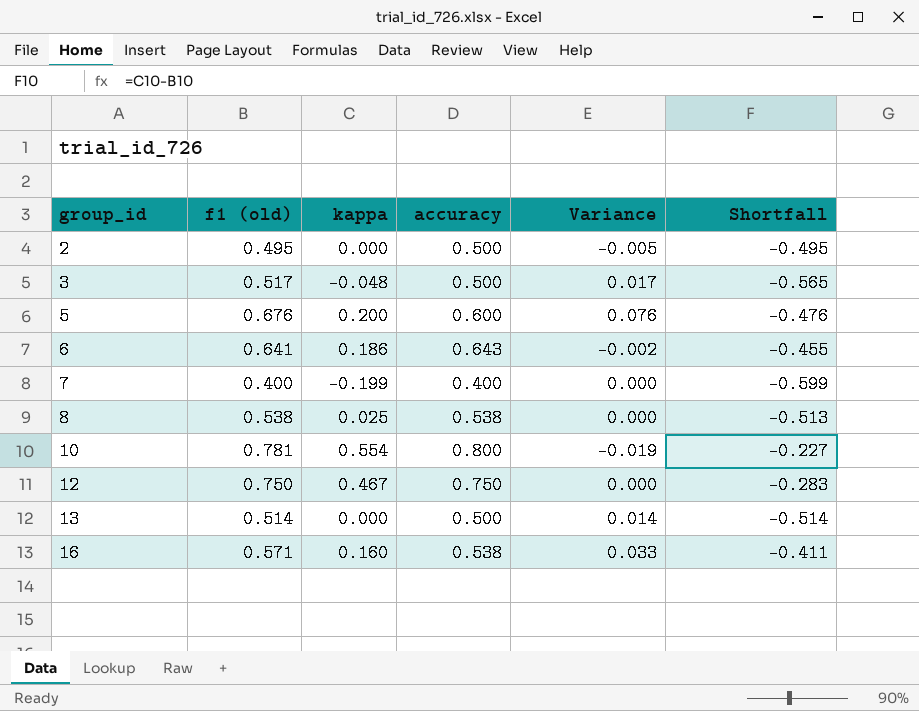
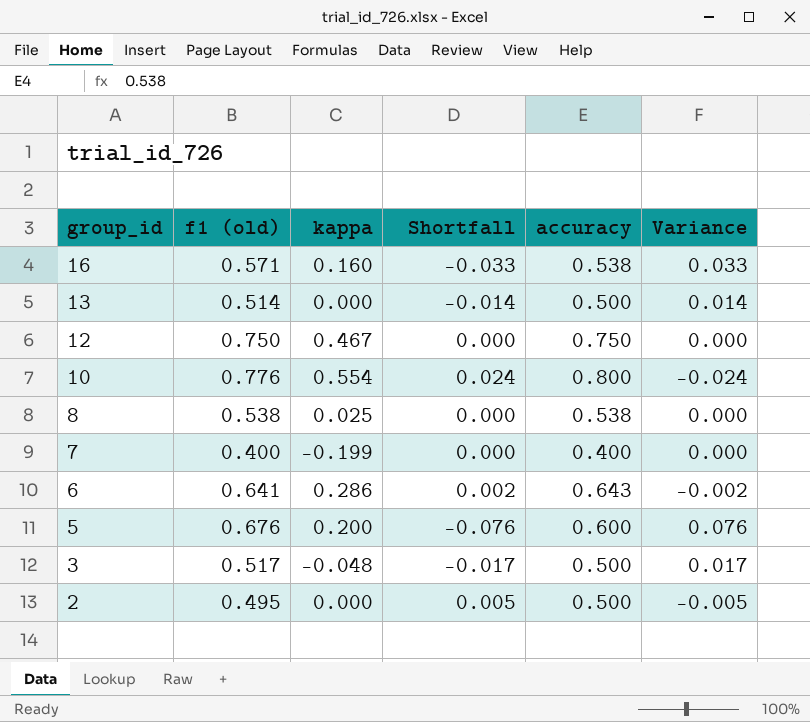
row order: group_id ascending -> group_id descending
column Shortfall | formula: [kappa] - [f1 (old)] -> [accuracy] - [f1 (old)]
column Shortfall | position: 6 -> 4
10 | f1 (old): 0.781 -> 0.776
10 | Variance: -0.019 -> -0.024
6 | kappa: 0.186 -> 0.286

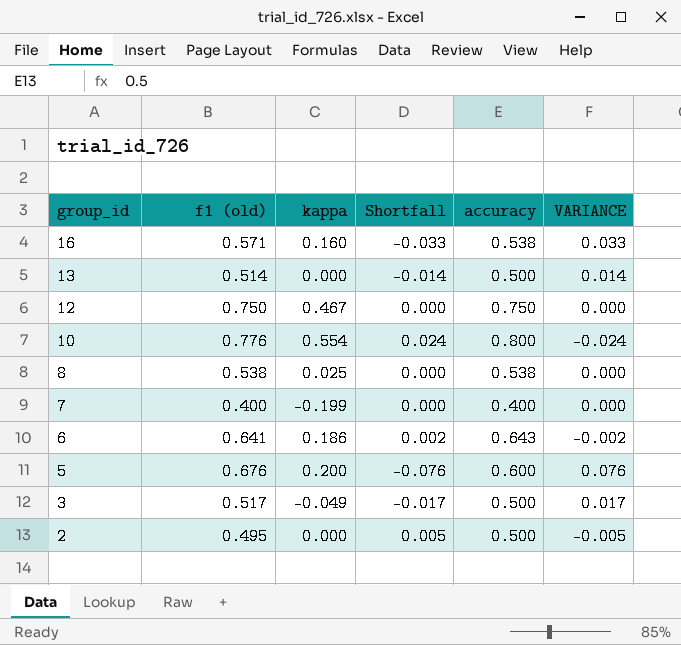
column name: Variance -> VARIANCE
6 | kappa: 0.286 -> 0.186
3 | kappa: -0.048 -> -0.049

